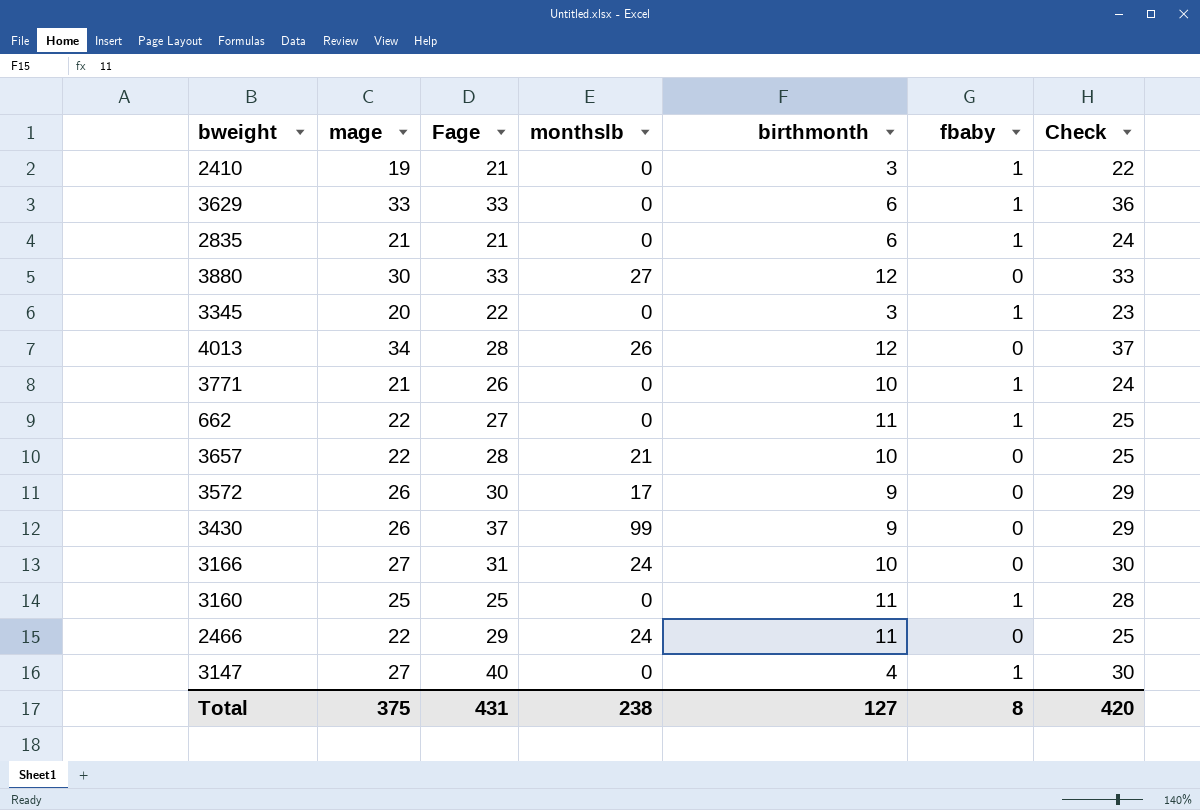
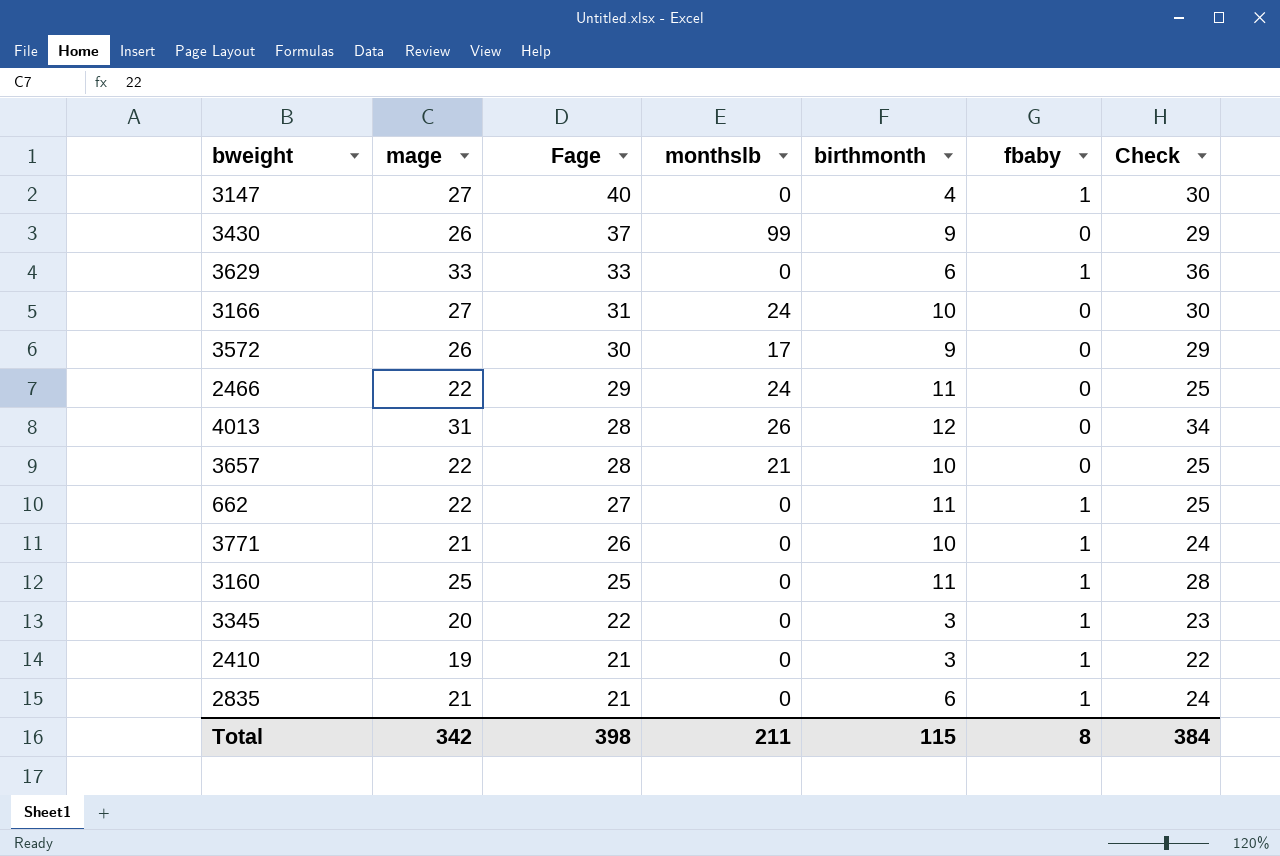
row order: none -> Fage descending
row 3880: 30 | 33 | 27 | 12 | 0 | 33 -> none
4013 | mage: 34 -> 31
4013 | Check: 37 -> 34
Total | mage: 375 -> 342
Total | Fage: 431 -> 398
Total | monthslb: 238 -> 211
Total | birthmonth: 127 -> 115
Total | Check: 420 -> 384

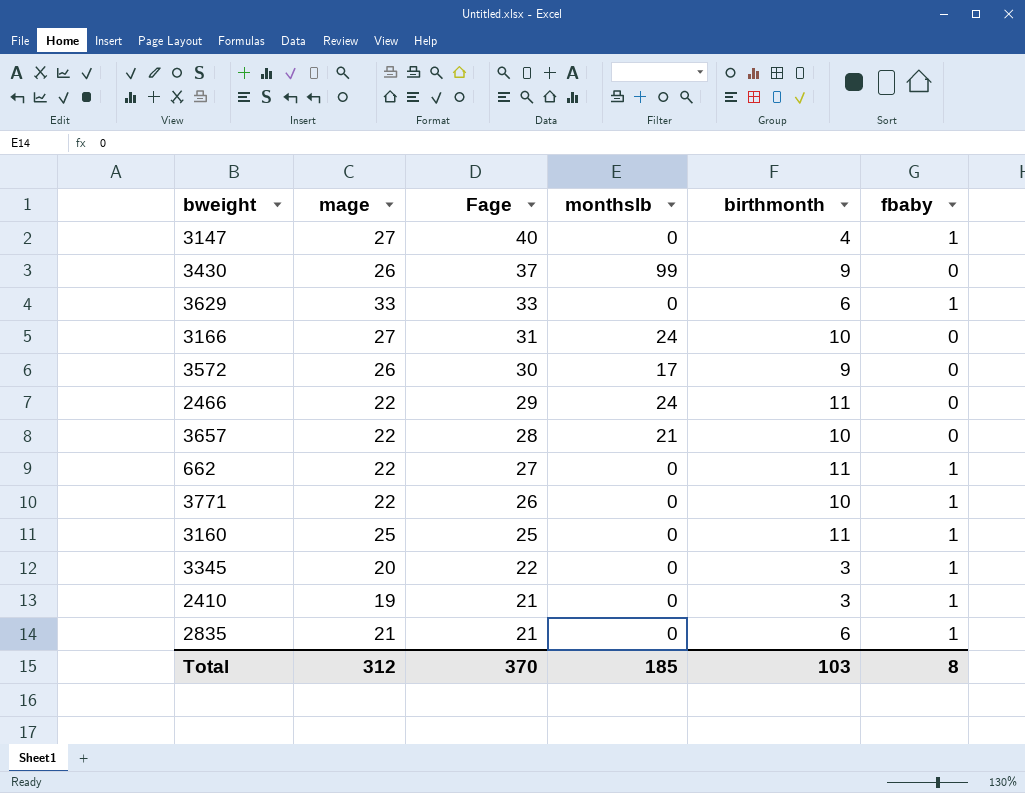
column Check | formula: [mage] + 3 -> none
row 4013: 31 | 28 | 26 | 12 | 0 | 34 -> none
3771 | mage: 21 -> 22
Total | mage: 342 -> 312
Total | Fage: 398 -> 370
Total | monthslb: 211 -> 185
Total | birthmonth: 115 -> 103

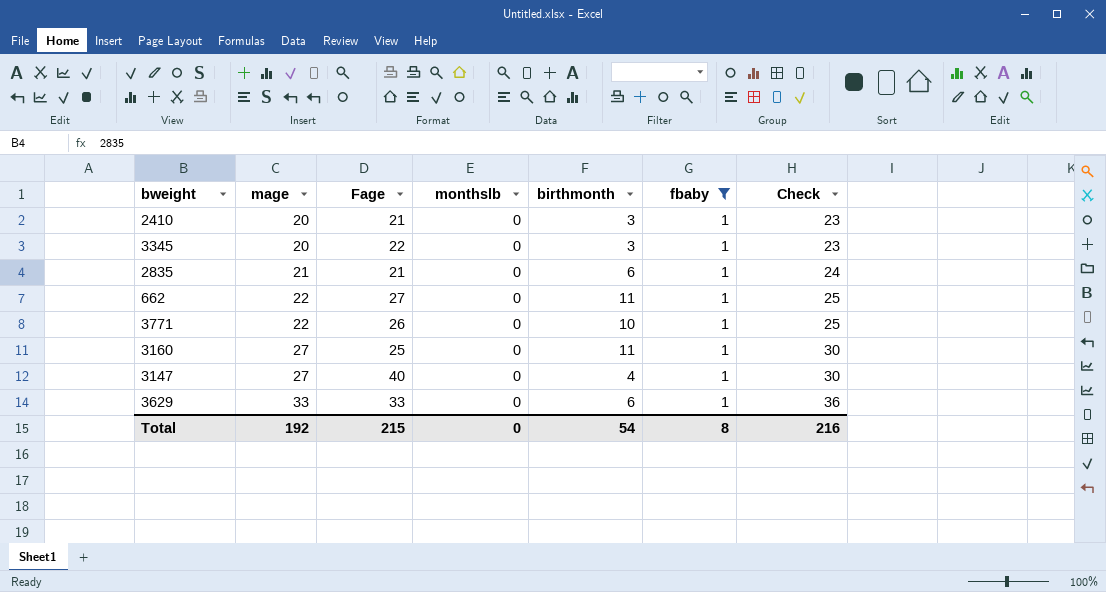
filter: none -> fbaby = 1
row order: Fage descending -> mage ascending
column Check | formula: none -> [mage] + 3
2410 | mage: 19 -> 20
3160 | mage: 25 -> 27
Total | mage: 312 -> 192
Total | Fage: 370 -> 215
Total | monthslb: 185 -> 0
Total | birthmonth: 103 -> 54

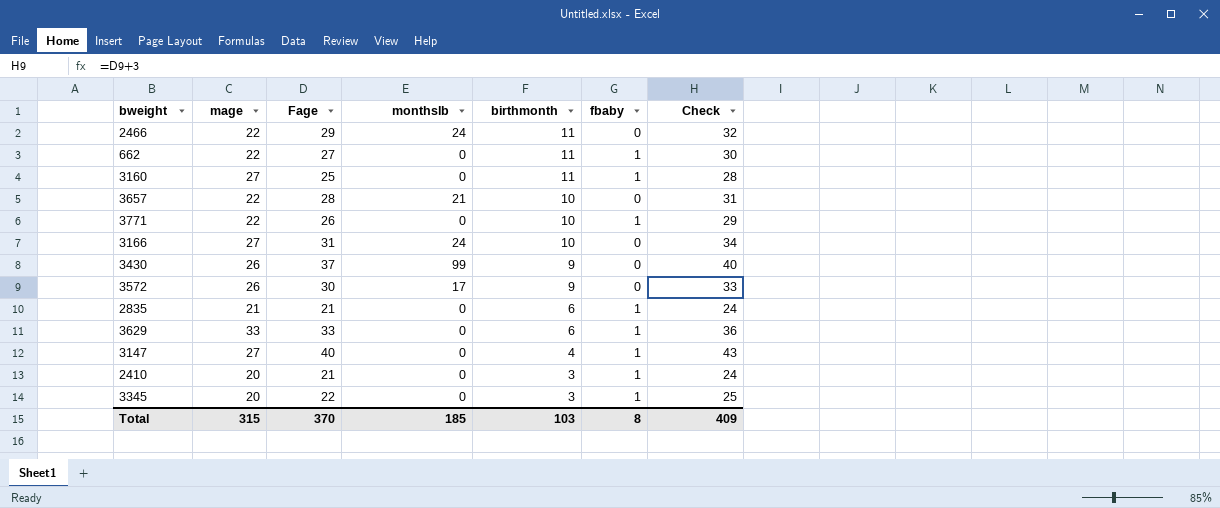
filter: fbaby = 1 -> none
row order: mage ascending -> birthmonth descending
column Check | formula: [mage] + 3 -> [Fage] + 3
Total | mage: 192 -> 315
Total | Fage: 215 -> 370
Total | monthslb: 0 -> 185
Total | birthmonth: 54 -> 103
Total | Check: 216 -> 409

